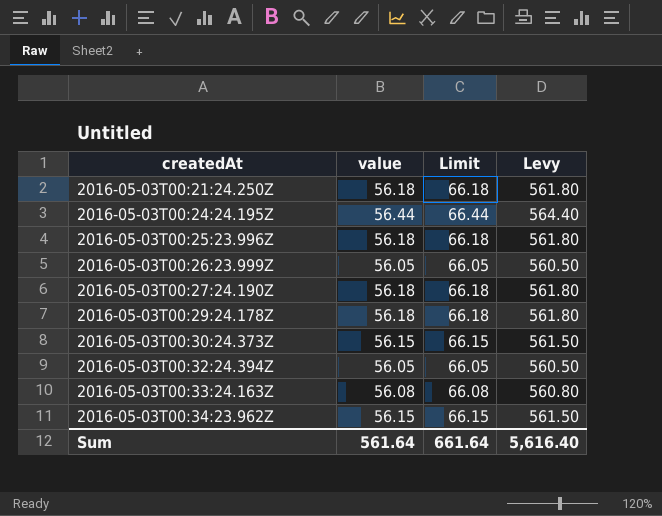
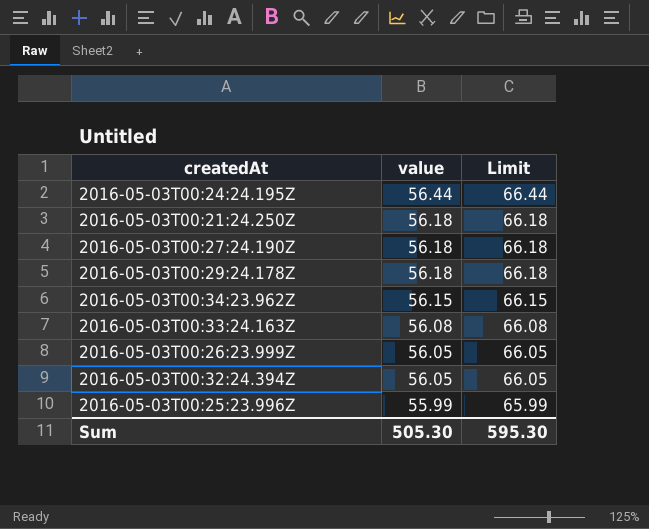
row order: createdAt ascending -> value descending
column Levy | formula: [value] * 10 -> none
row 2016-05-03T00:30:24.373Z: 56.15 | 66.15 | 561.50 -> none
2016-05-03T00:25:23.996Z | value: 56.18 -> 55.99
2016-05-03T00:25:23.996Z | Limit: 66.18 -> 65.99
Sum | value: 561.64 -> 505.30
Sum | Limit: 661.64 -> 595.30

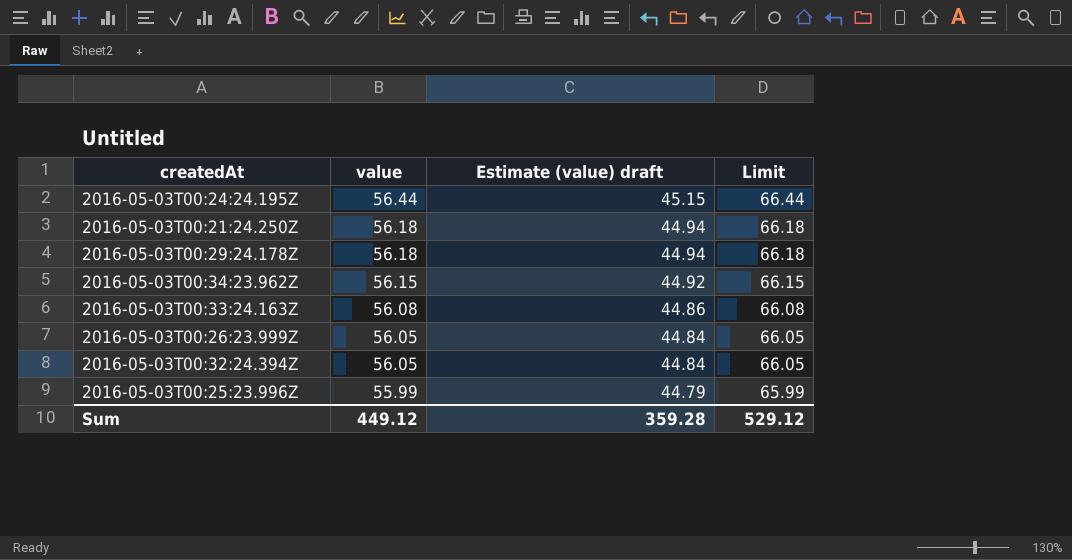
column Estimate (value) draft | formula: none -> [value] * 0.8
row 2016-05-03T00:27:24.190Z: 56.18 | 66.18 -> none
Sum | value: 505.30 -> 449.12
Sum | Limit: 595.30 -> 529.12

